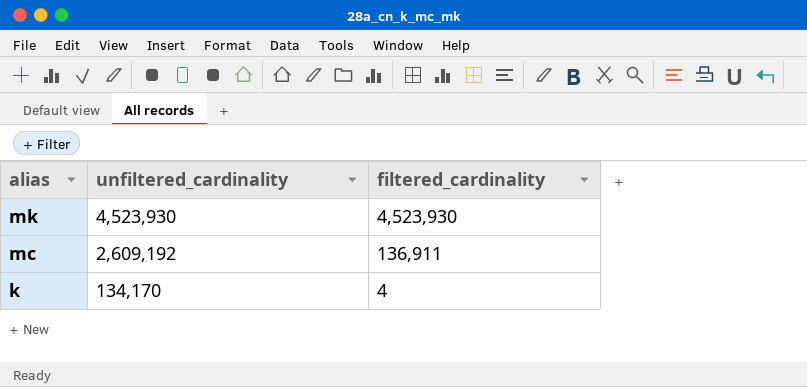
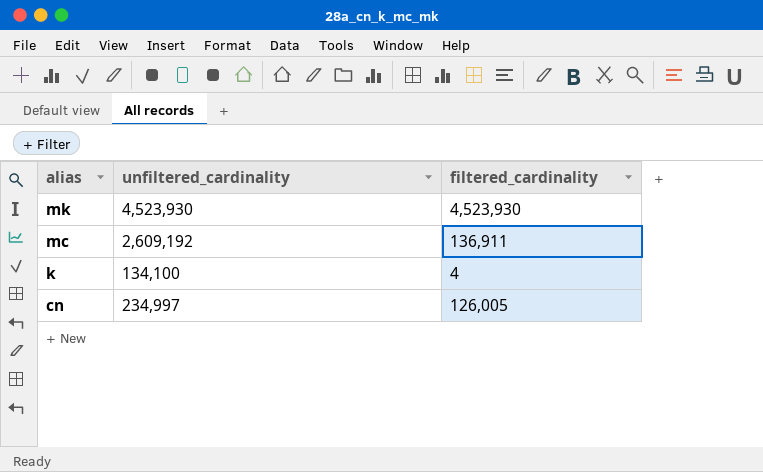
k | unfiltered_cardinality: 134,170 -> 134,100
row cn: none -> 234,997 | 126,005

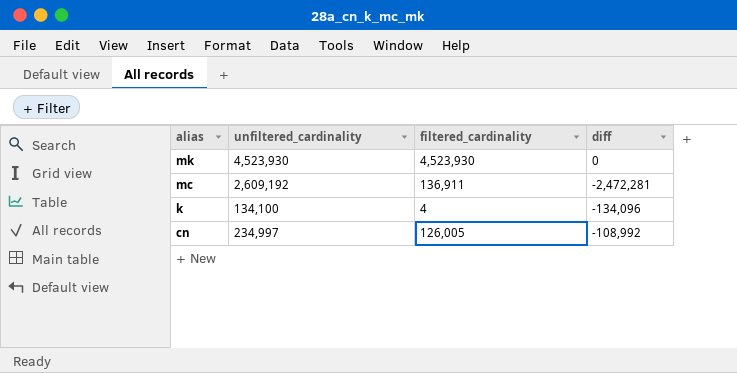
column diff | formula: none -> [filtered_cardinality] - [unfiltered_cardinality]

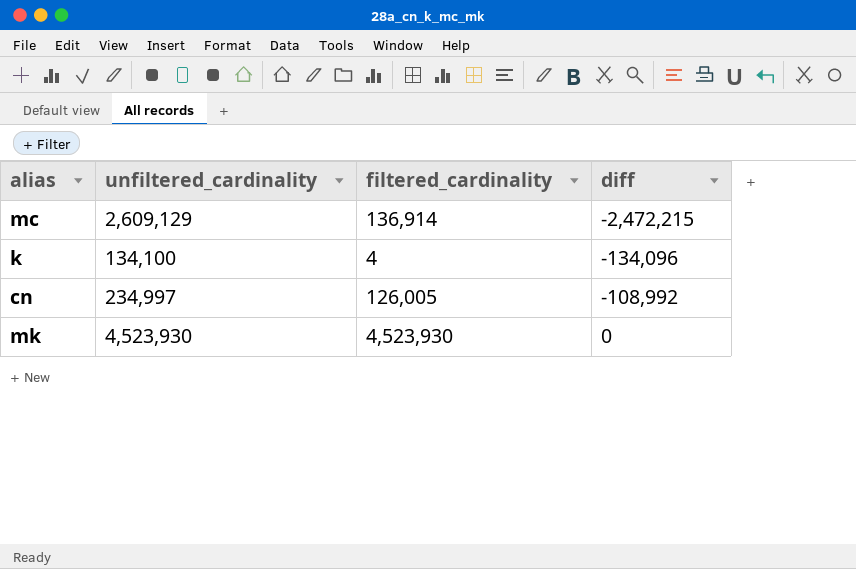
row order: alias descending -> diff ascending
mc | unfiltered_cardinality: 2,609,192 -> 2,609,129
mc | filtered_cardinality: 136,911 -> 136,914
mc | diff: -2,472,281 -> -2,472,215

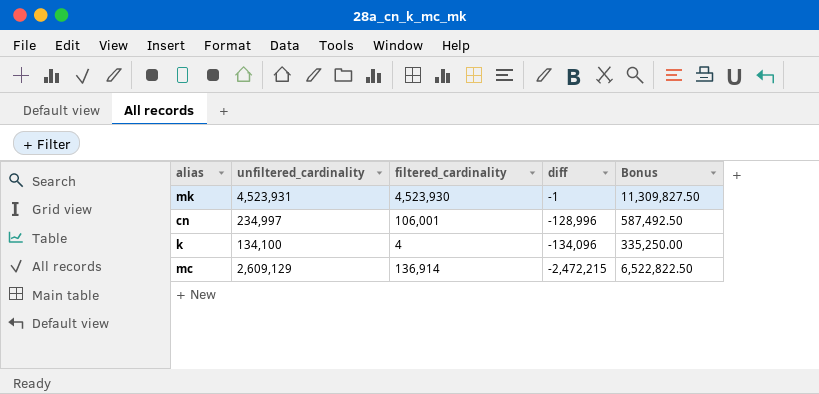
row order: diff ascending -> diff descending
column Bonus | formula: none -> [unfiltered_cardinality] * 2.5
mk | unfiltered_cardinality: 4,523,930 -> 4,523,931
mk | diff: 0 -> -1
cn | filtered_cardinality: 126,005 -> 106,001
cn | diff: -108,992 -> -128,996

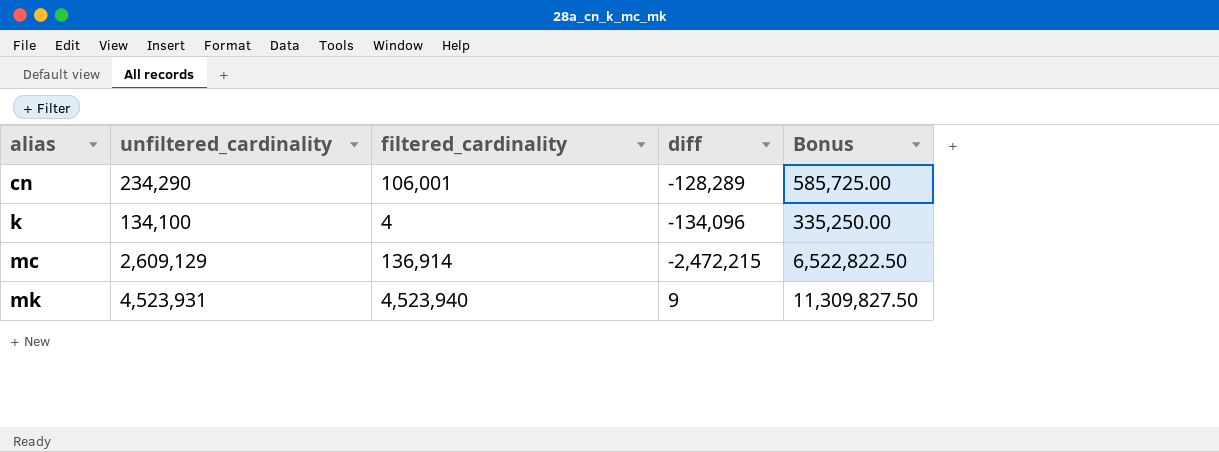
row order: diff descending -> alias ascending
cn | unfiltered_cardinality: 234,997 -> 234,290
cn | diff: -128,996 -> -128,289
cn | Bonus: 587,492.50 -> 585,725.00
mk | filtered_cardinality: 4,523,930 -> 4,523,940
mk | diff: -1 -> 9

